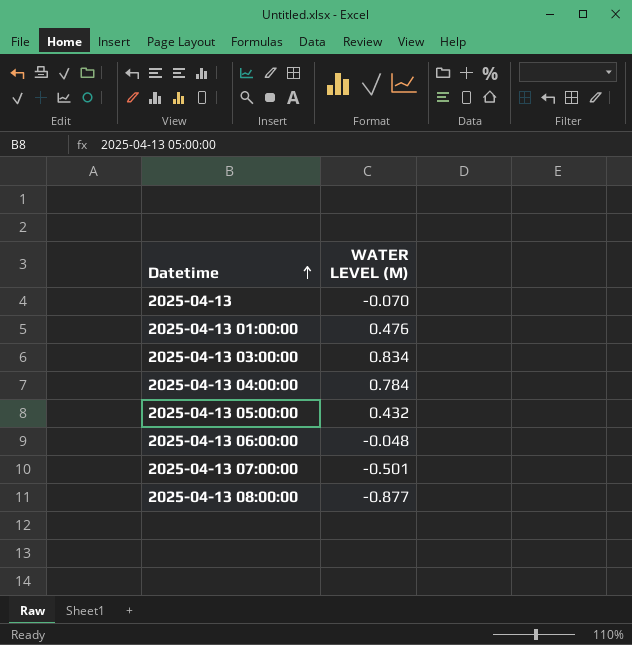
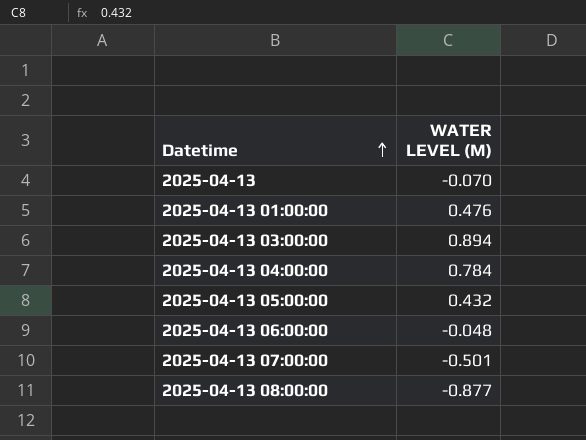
2025-04-13 03:00:00 | WATER LEVEL (M): 0.834 -> 0.894

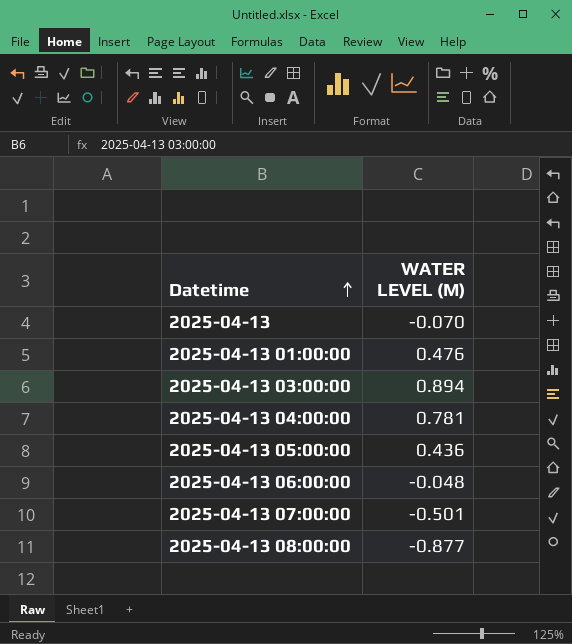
2025-04-13 04:00:00 | WATER LEVEL (M): 0.784 -> 0.781
2025-04-13 05:00:00 | WATER LEVEL (M): 0.432 -> 0.436

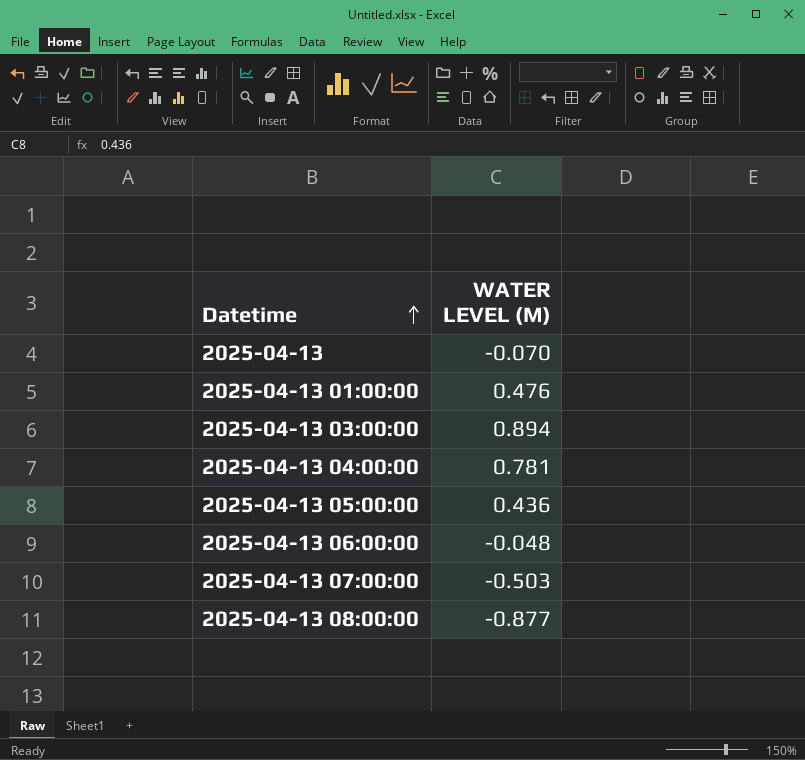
2025-04-13 07:00:00 | WATER LEVEL (M): -0.501 -> -0.503

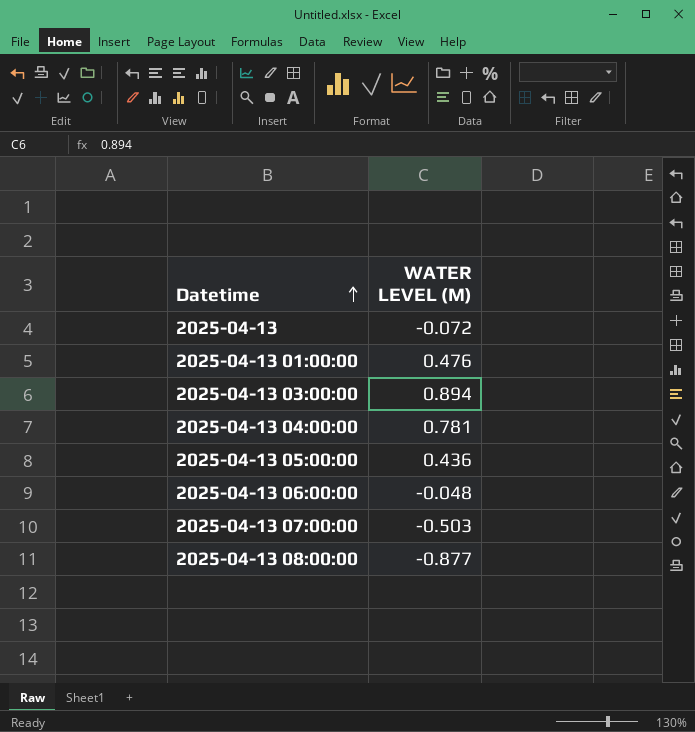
2025-04-13 | WATER LEVEL (M): -0.070 -> -0.072

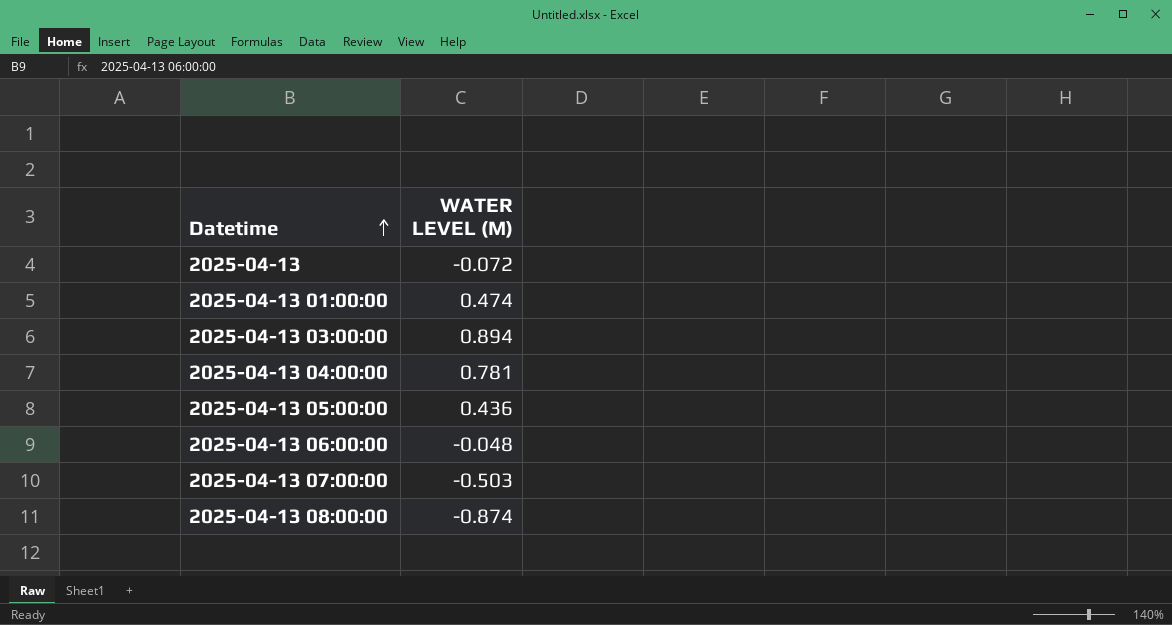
2025-04-13 01:00:00 | WATER LEVEL (M): 0.476 -> 0.474
2025-04-13 08:00:00 | WATER LEVEL (M): -0.877 -> -0.874

